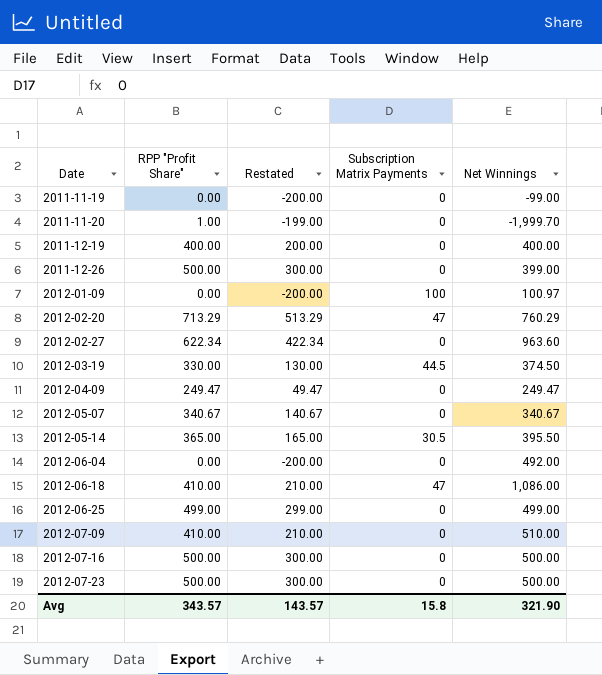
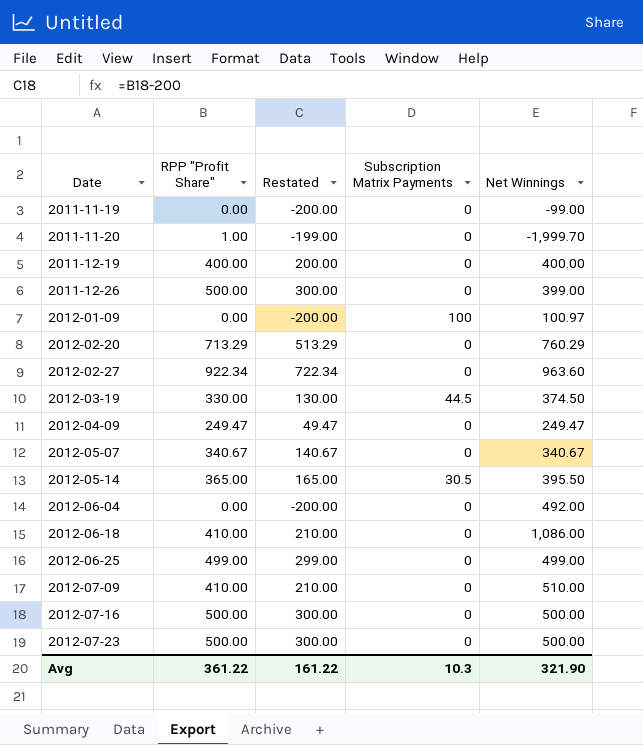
2012-02-20 | Subscription Matrix Payments: 47 -> 0
2012-02-27 | RPP "Profit Share": 622.34 -> 922.34
2012-02-27 | Restated: 422.34 -> 722.34
2012-06-18 | Subscription Matrix Payments: 47 -> 0
Avg | RPP "Profit Share": 343.57 -> 361.22
Avg | Restated: 143.57 -> 161.22
Avg | Subscription Matrix Payments: 15.8 -> 10.3

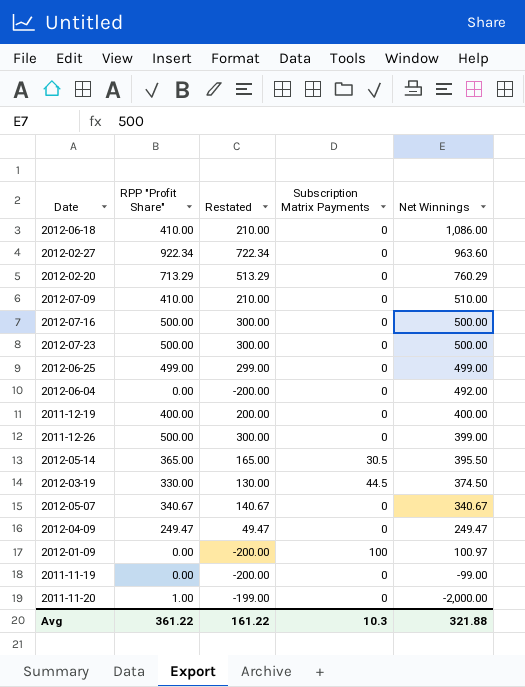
row order: Date ascending -> Net Winnings descending
2011-11-20 | Net Winnings: -1,999.70 -> -2,000.00
Avg | Net Winnings: 321.90 -> 321.88

